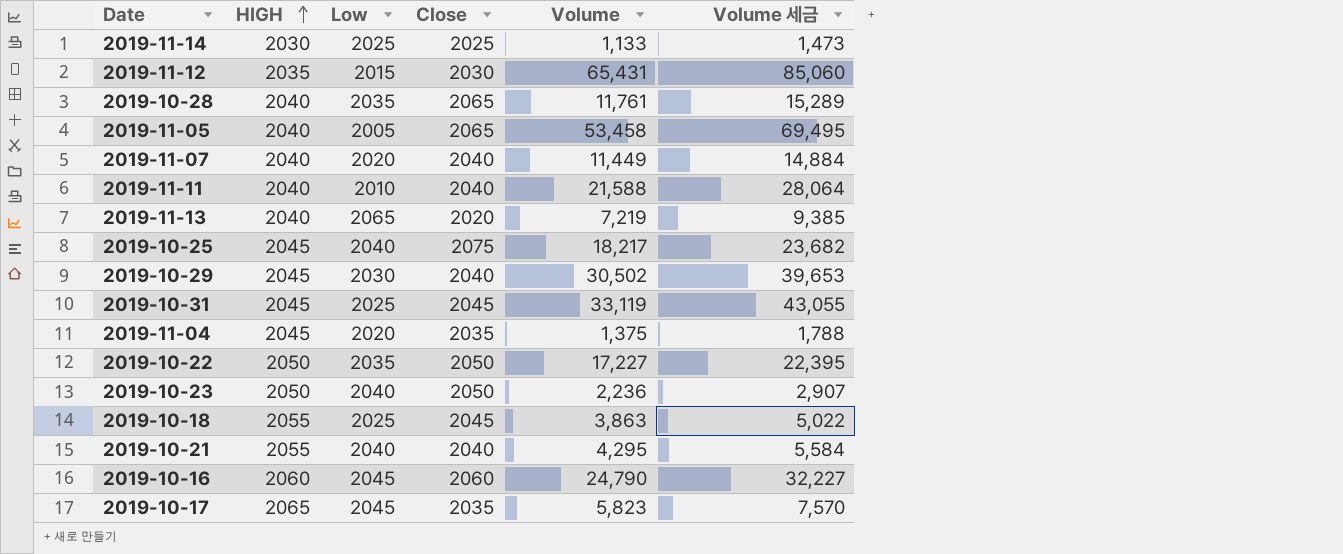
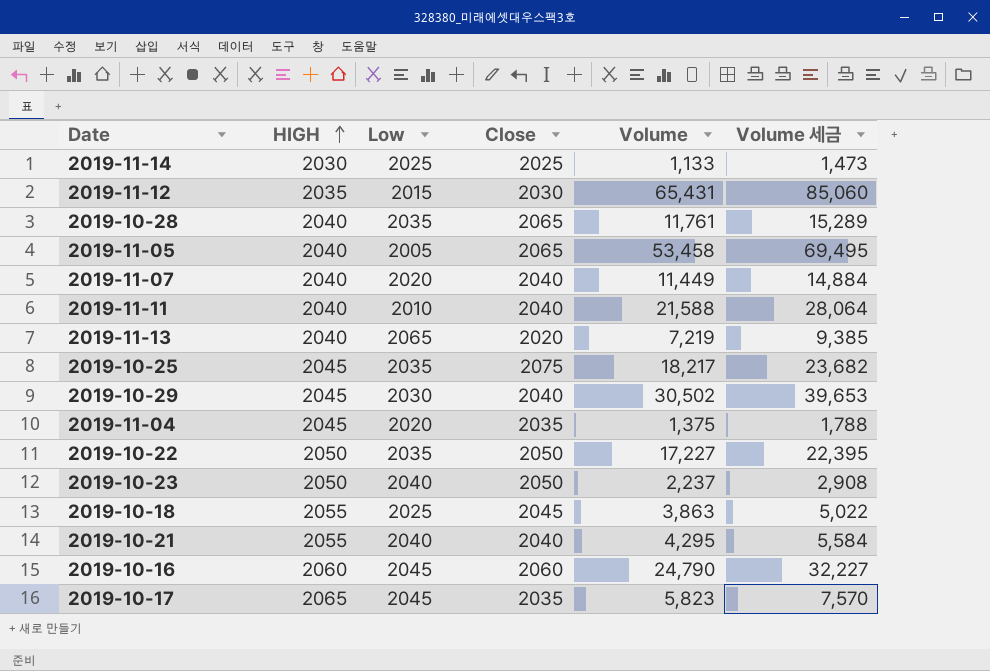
row 2019-10-31: 2045 | 2025 | 2045 | 33,119 | 43,055 -> none
2019-10-25 | Low: 2040 -> 2035
2019-10-23 | Volume: 2,236 -> 2,237
2019-10-23 | Volume 세금: 2,907 -> 2,908

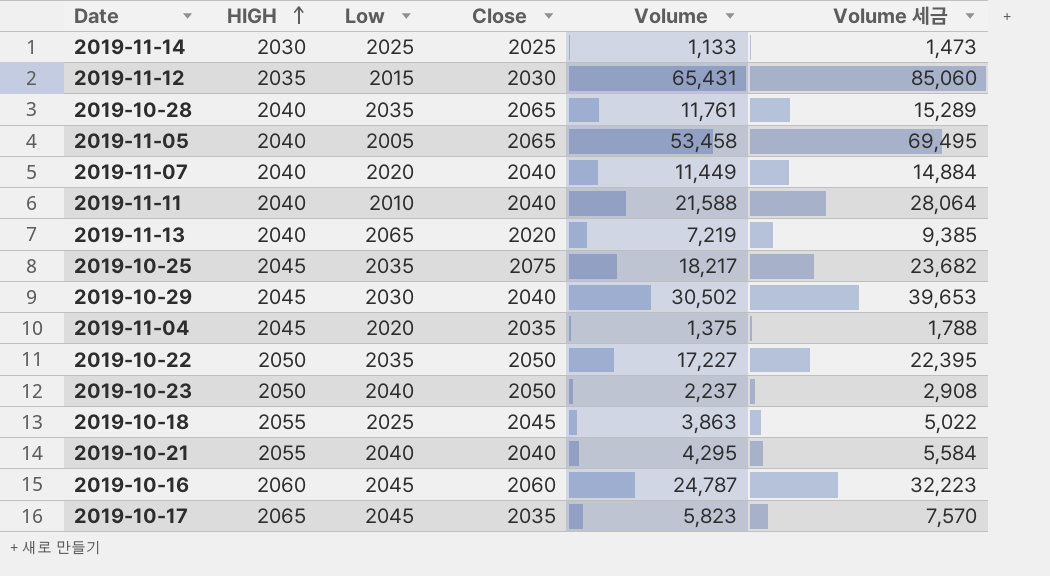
2019-10-16 | Volume: 24,790 -> 24,787
2019-10-16 | Volume 세금: 32,227 -> 32,223

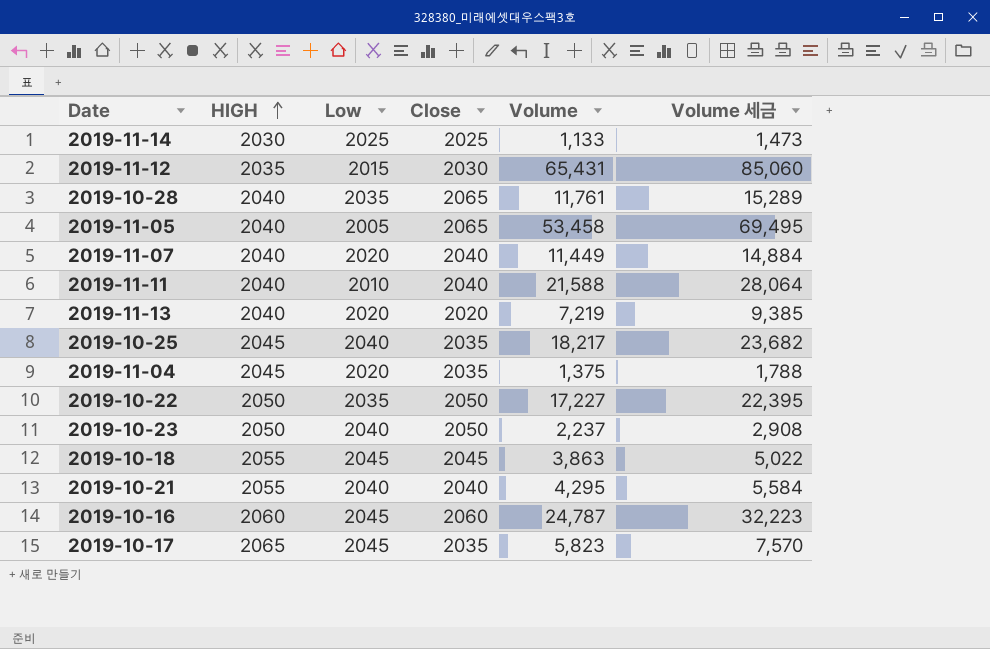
row 2019-10-29: 2045 | 2030 | 2040 | 30,502 | 39,653 -> none
2019-11-13 | Low: 2065 -> 2020
2019-10-25 | Low: 2035 -> 2040
2019-10-25 | Close: 2075 -> 2035
2019-10-18 | Low: 2025 -> 2045

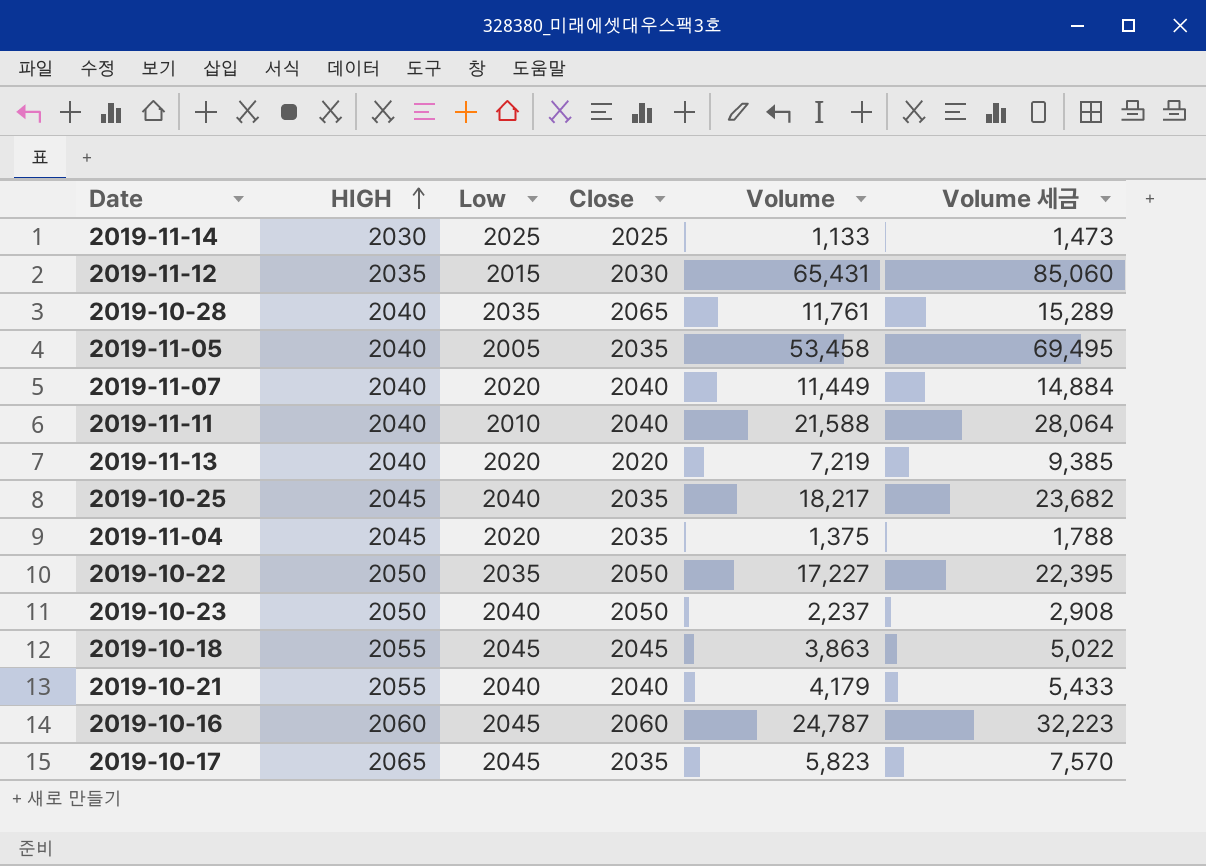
2019-11-05 | Close: 2065 -> 2035
2019-10-21 | Volume: 4,295 -> 4,179
2019-10-21 | Volume 세금: 5,584 -> 5,433

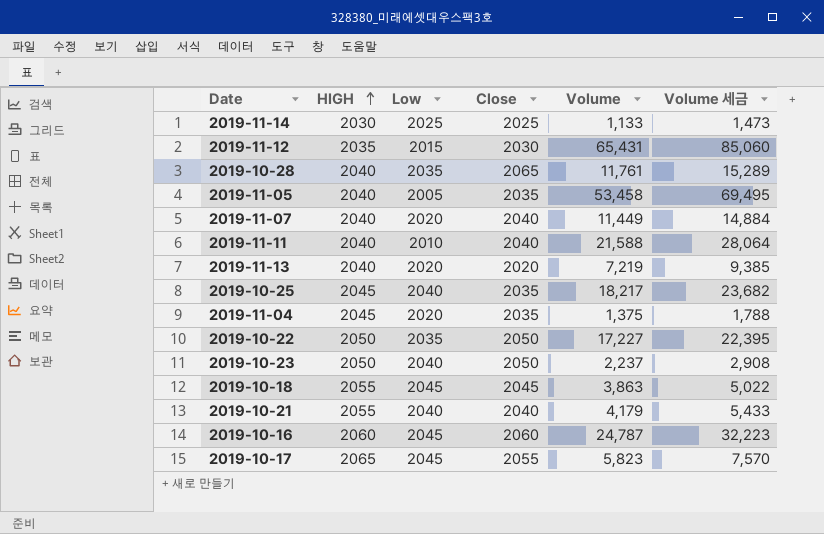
2019-10-17 | Close: 2035 -> 2055

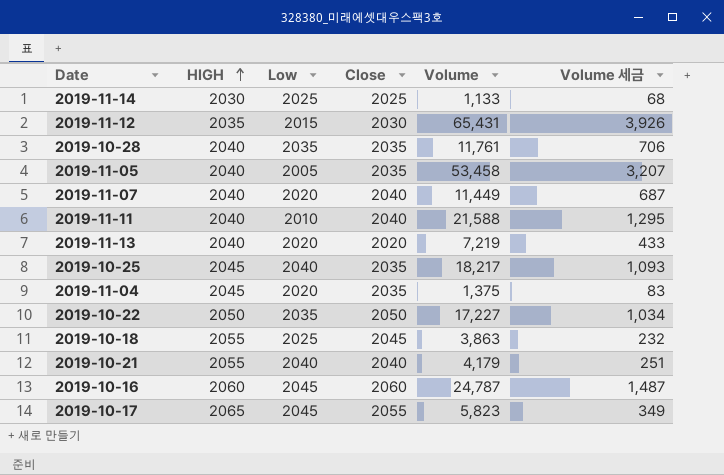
column Volume 세금 | formula: [Volume] * 1.3 -> [Volume] * 0.06
row 2019-10-23: 2050 | 2040 | 2050 | 2,237 | 2,908 -> none
2019-10-28 | Close: 2065 -> 2035
2019-10-18 | Low: 2045 -> 2025

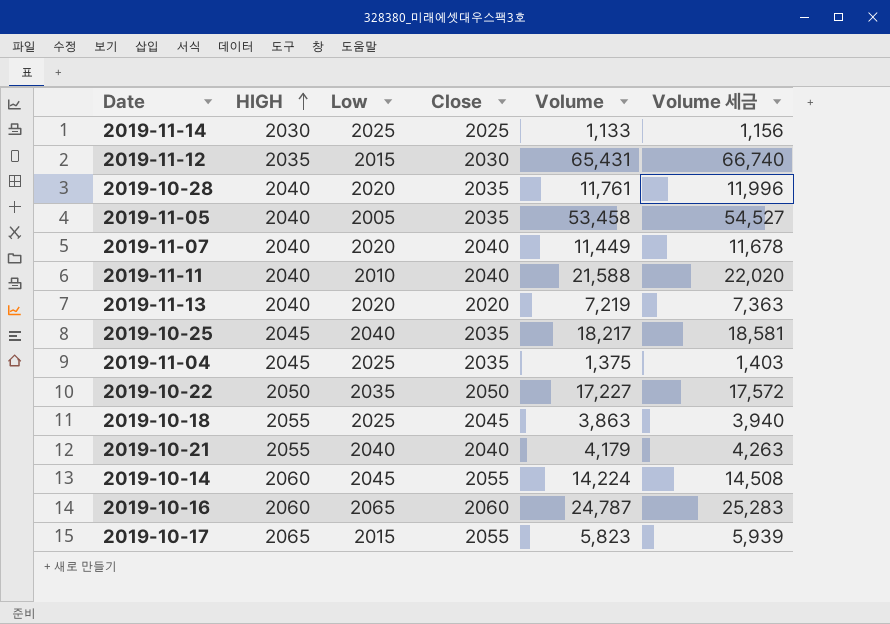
column Volume 세금 | formula: [Volume] * 0.06 -> [Volume] * 1.02
2019-10-28 | Low: 2035 -> 2020
2019-11-04 | Low: 2020 -> 2025
row 2019-10-14: none -> 2060 | 2045 | 2055 | 14,224 | 14,508
2019-10-16 | Low: 2045 -> 2065
2019-10-17 | Low: 2045 -> 2015

